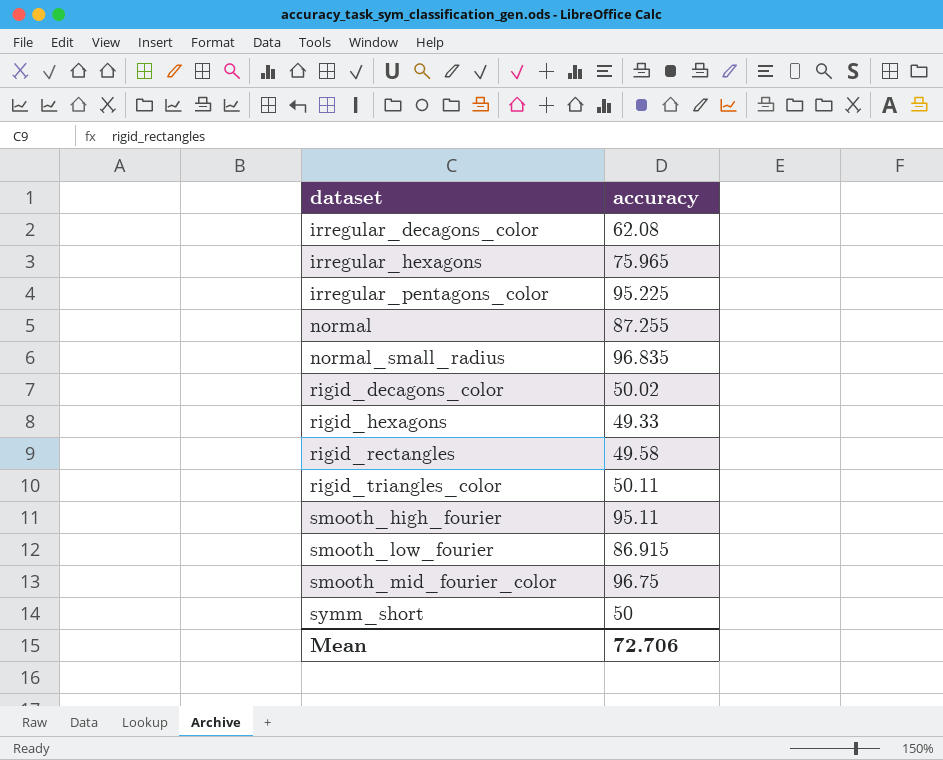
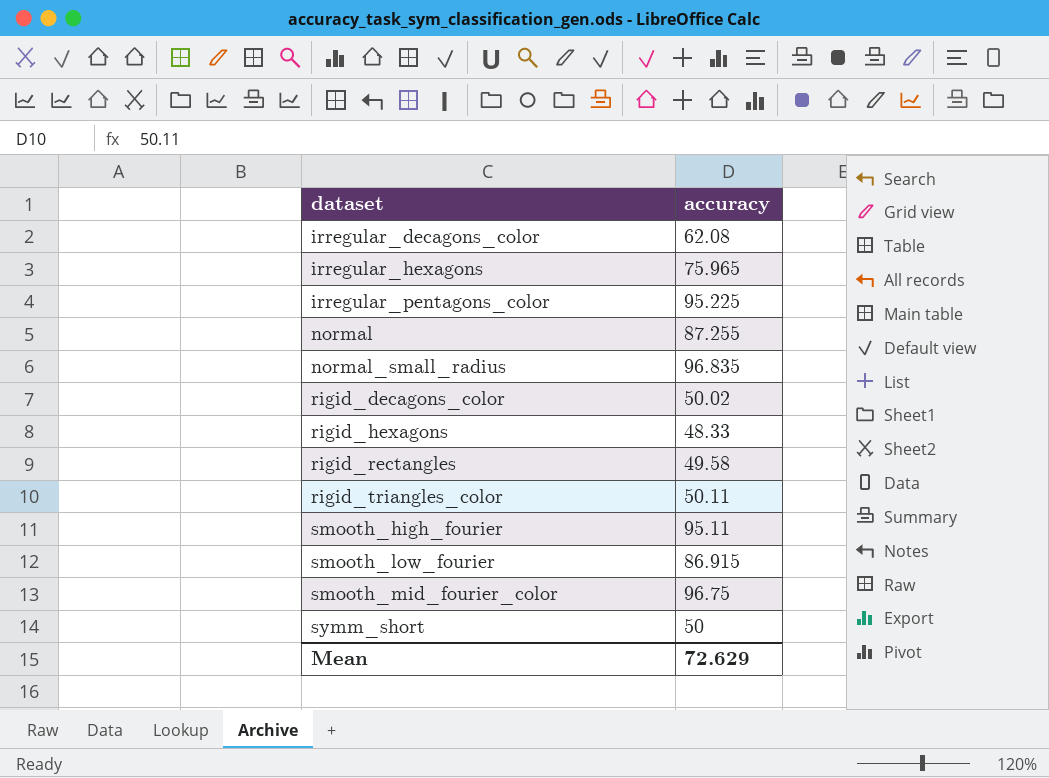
rigid_hexagons | accuracy: 49.33 -> 48.33
Mean | accuracy: 72.706 -> 72.629

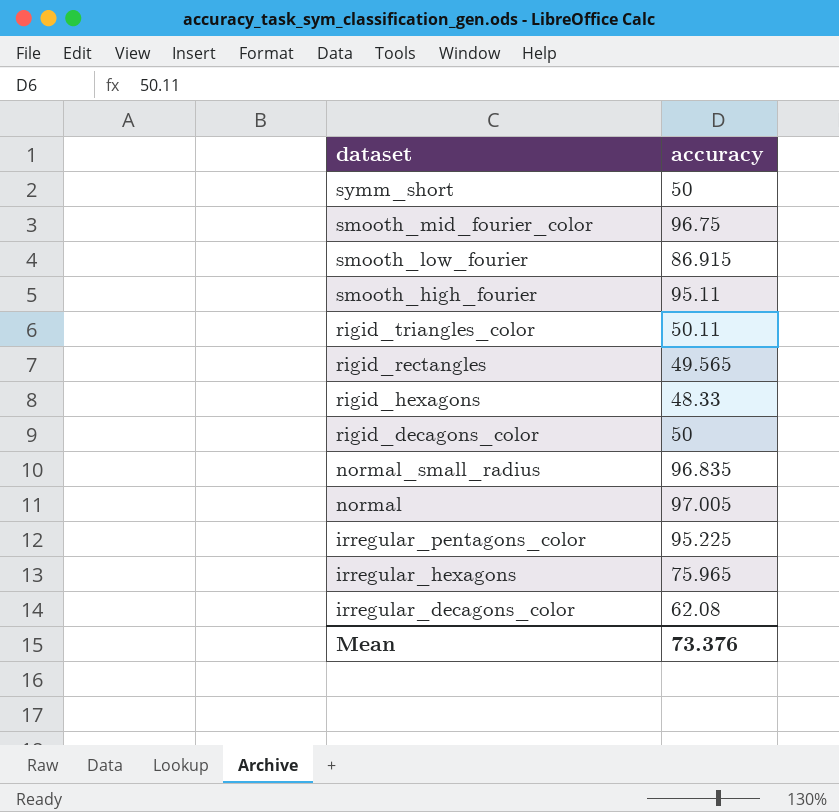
row order: dataset ascending -> dataset descending
rigid_rectangles | accuracy: 49.58 -> 49.565
rigid_decagons_color | accuracy: 50.02 -> 50
normal | accuracy: 87.255 -> 97.005
Mean | accuracy: 72.629 -> 73.376

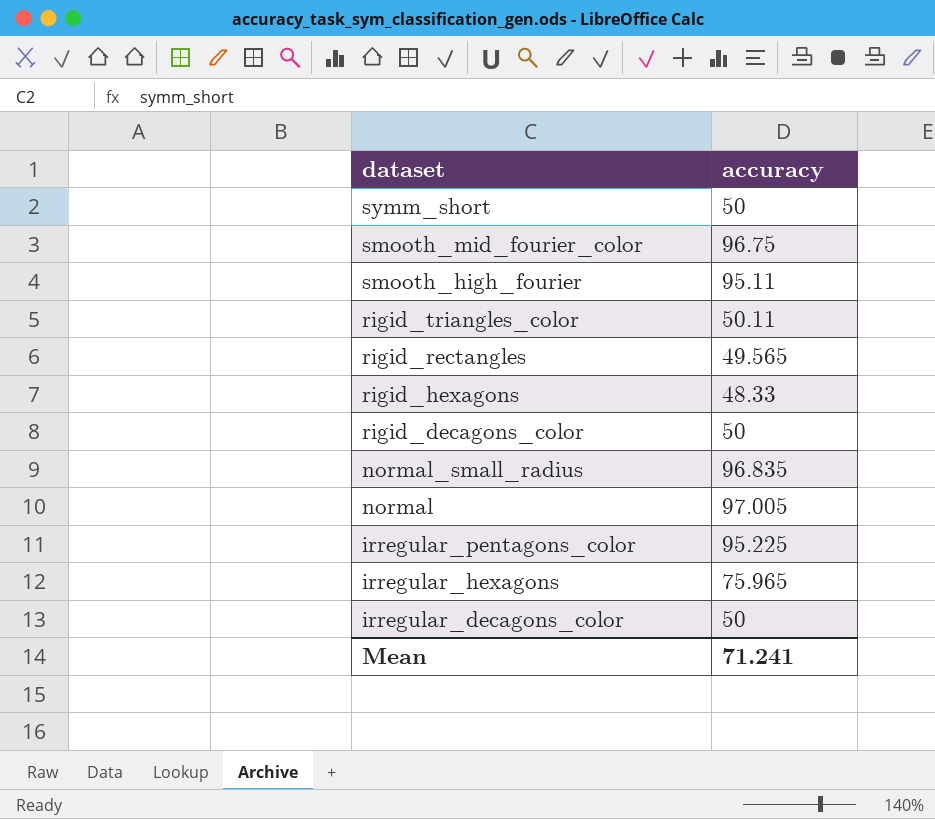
row smooth_low_fourier: 86.915 -> none
irregular_decagons_color | accuracy: 62.08 -> 50
Mean | accuracy: 73.376 -> 71.241

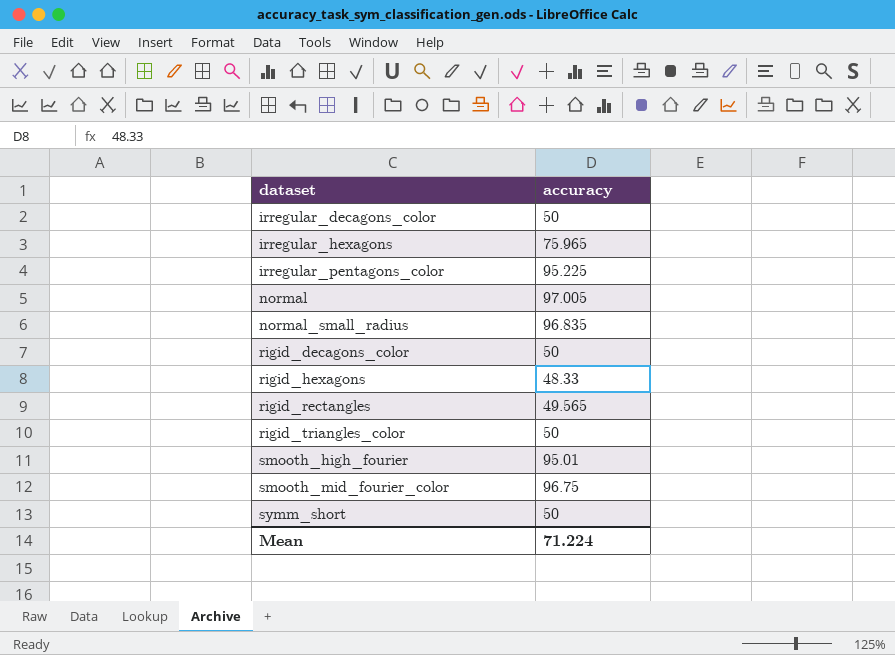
row order: dataset descending -> dataset ascending
rigid_triangles_color | accuracy: 50.11 -> 50
smooth_high_fourier | accuracy: 95.11 -> 95.01
Mean | accuracy: 71.241 -> 71.224

